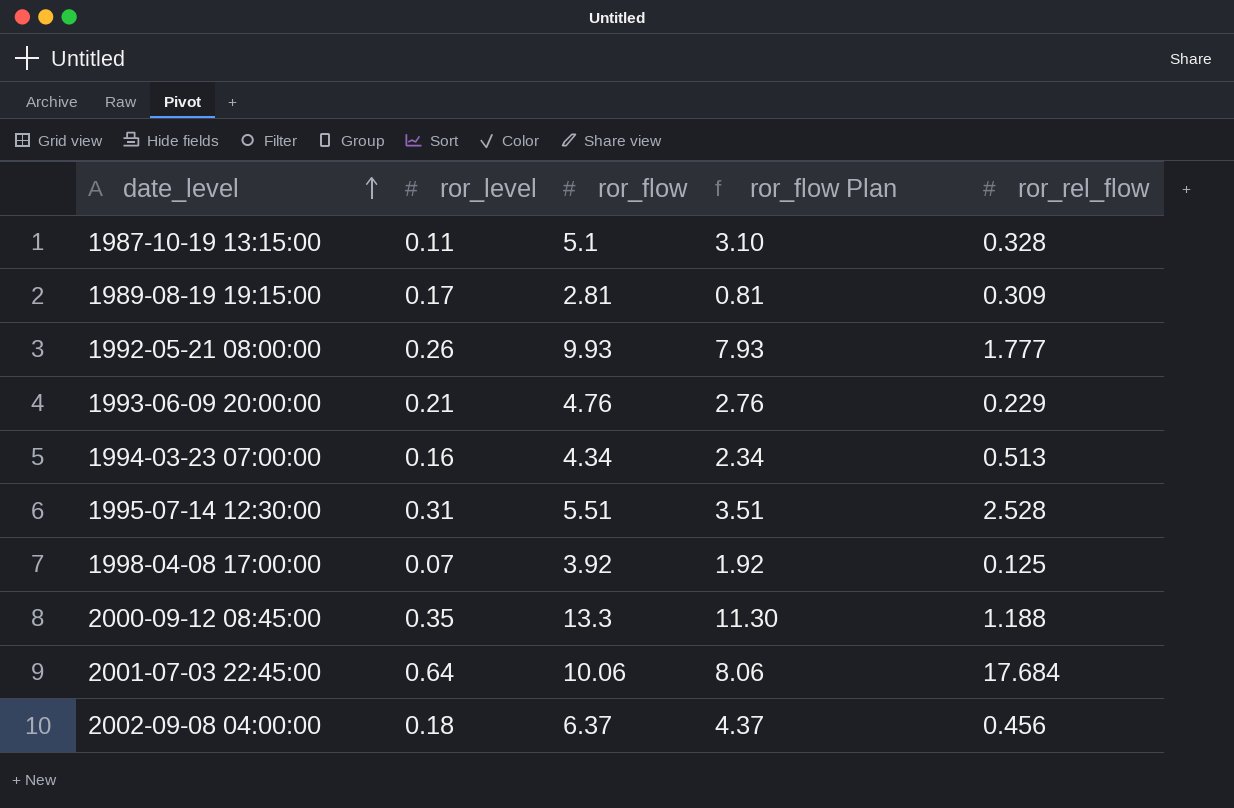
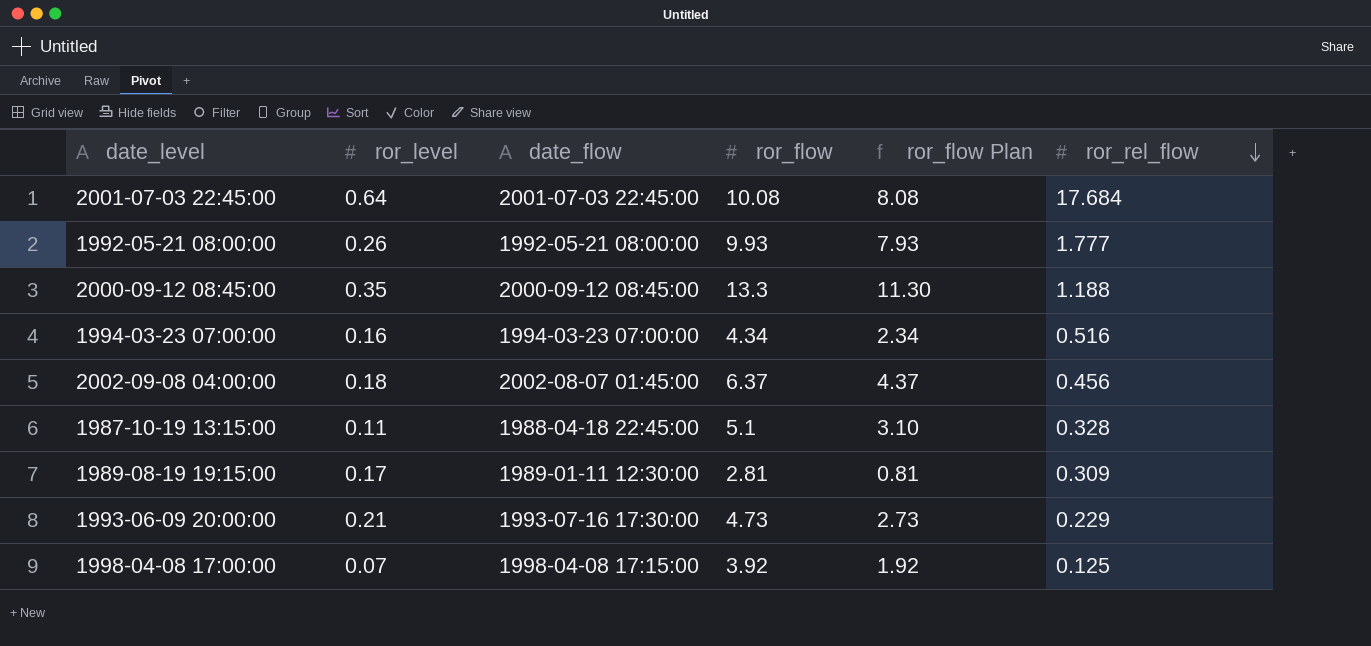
row order: date_level ascending -> ror_rel_flow descending
column date_flow | position: none -> 3
row 1995-07-14 12:30:00: 0.31 | 5.51 | 3.51 | 2.528 -> none
2001-07-03 22:45:00 | ror_flow: 10.06 -> 10.08
2001-07-03 22:45:00 | ror_flow Plan: 8.06 -> 8.08
1994-03-23 07:00:00 | ror_rel_flow: 0.513 -> 0.516
1993-06-09 20:00:00 | ror_flow: 4.76 -> 4.73
1993-06-09 20:00:00 | ror_flow Plan: 2.76 -> 2.73

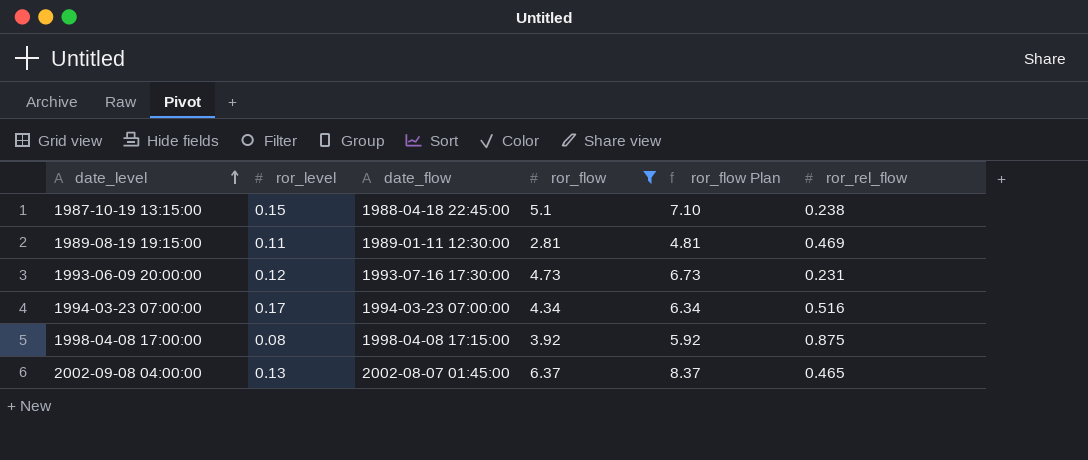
filter: none -> ror_flow <= 6.37
row order: ror_rel_flow descending -> date_level ascending
column ror_flow Plan | formula: [ror_flow] - 2 -> [ror_flow] + 2
1987-10-19 13:15:00 | ror_level: 0.11 -> 0.15
1987-10-19 13:15:00 | ror_rel_flow: 0.328 -> 0.238
1989-08-19 19:15:00 | ror_level: 0.17 -> 0.11
1989-08-19 19:15:00 | ror_rel_flow: 0.309 -> 0.469
1993-06-09 20:00:00 | ror_level: 0.21 -> 0.12
1993-06-09 20:00:00 | ror_rel_flow: 0.229 -> 0.231
1994-03-23 07:00:00 | ror_level: 0.16 -> 0.17
1998-04-08 17:00:00 | ror_level: 0.07 -> 0.08
1998-04-08 17:00:00 | ror_rel_flow: 0.125 -> 0.875
2002-09-08 04:00:00 | ror_level: 0.18 -> 0.13
2002-09-08 04:00:00 | ror_rel_flow: 0.456 -> 0.465

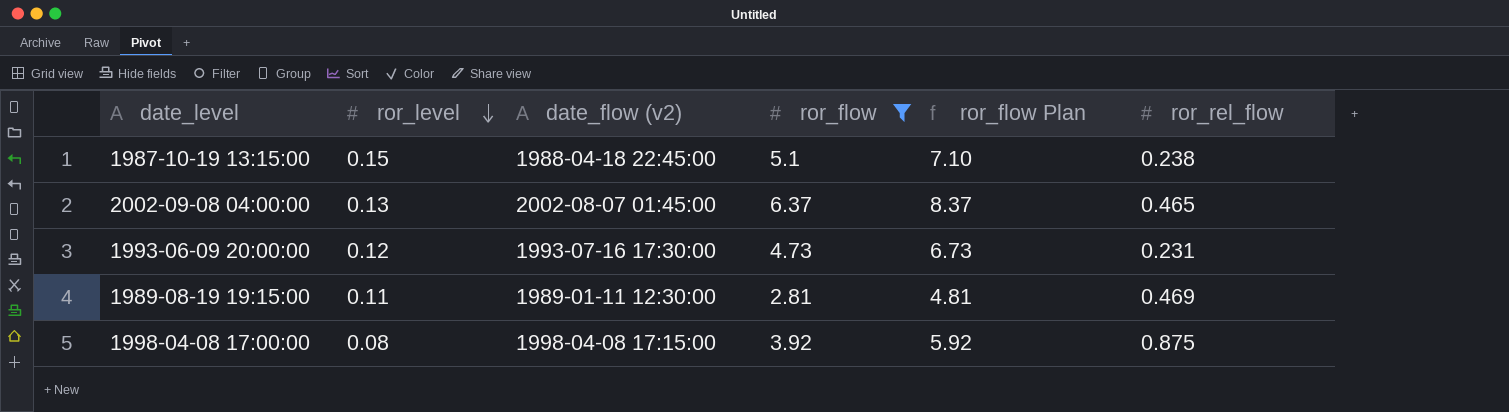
row order: date_level ascending -> ror_level descending
column name: date_flow -> date_flow (v2)
row 1994-03-23 07:00:00: 0.17 | 1994-03-23 07:00:00 | 4.34 | 6.34 | 0.516 -> none

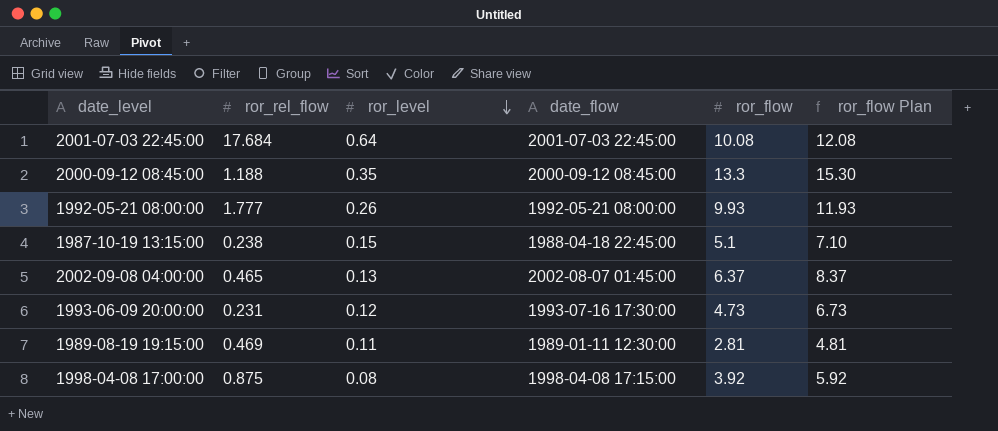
filter: ror_flow <= 6.37 -> none
column ror_rel_flow | position: 6 -> 2
column name: date_flow (v2) -> date_flow

